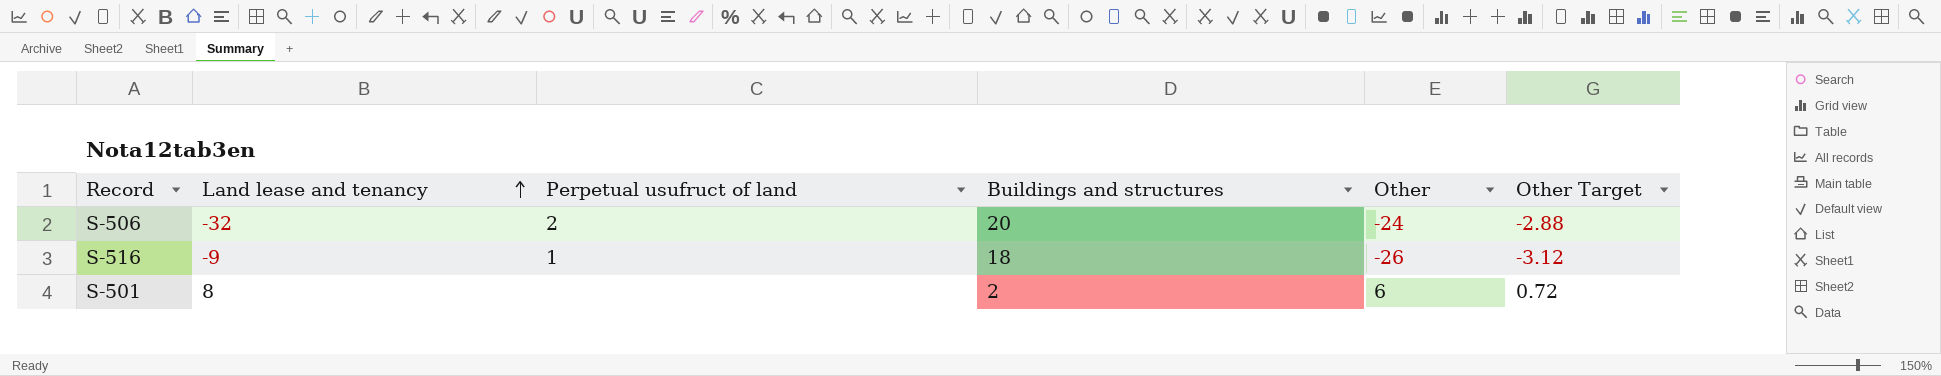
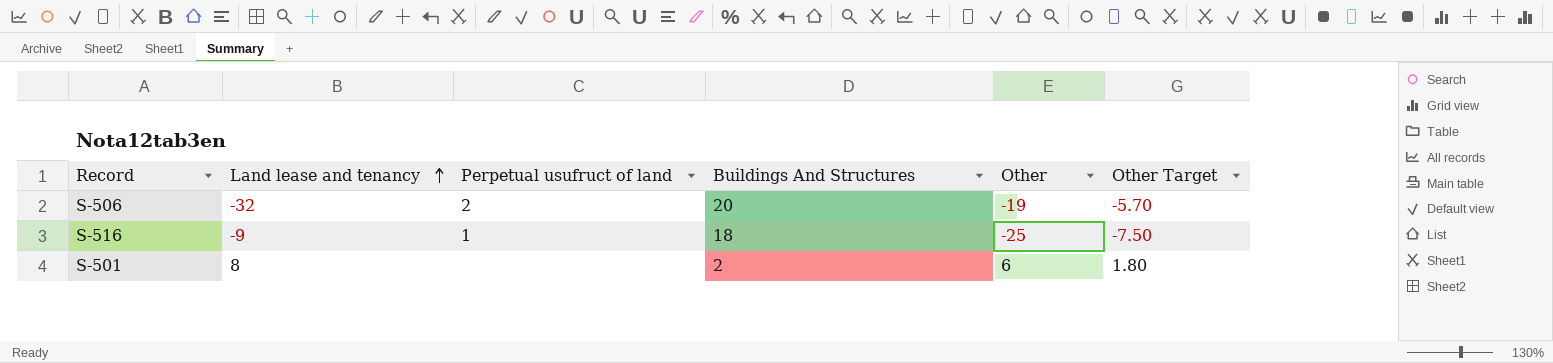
column name: Buildings and structures -> Buildings And Structures
column Other Target | formula: [Other] * 0.12 -> [Other] * 0.3
S-506 | Other: -24 -> -19
S-516 | Other: -26 -> -25

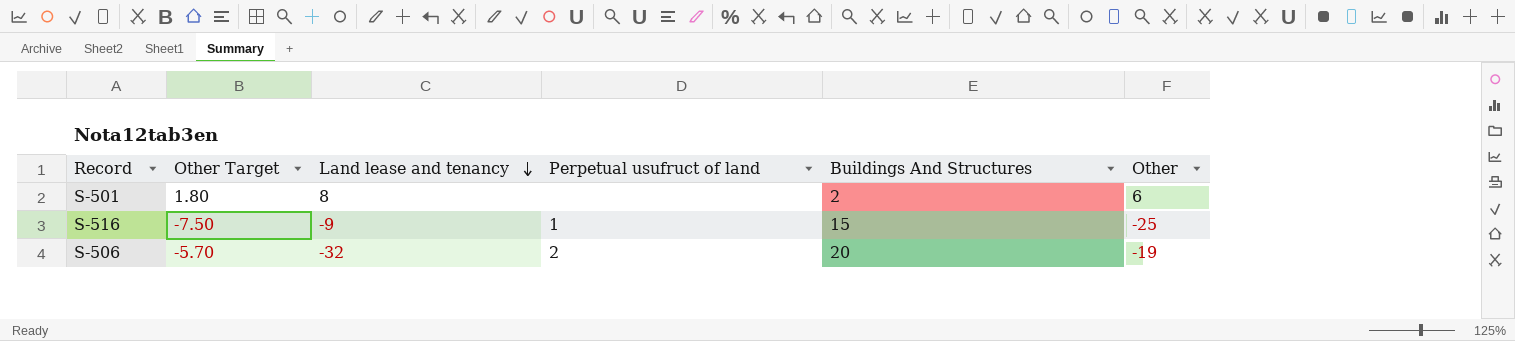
row order: Land lease and tenancy ascending -> Land lease and tenancy descending
column Other Target | position: 6 -> 2
S-516 | Buildings And Structures: 18 -> 15

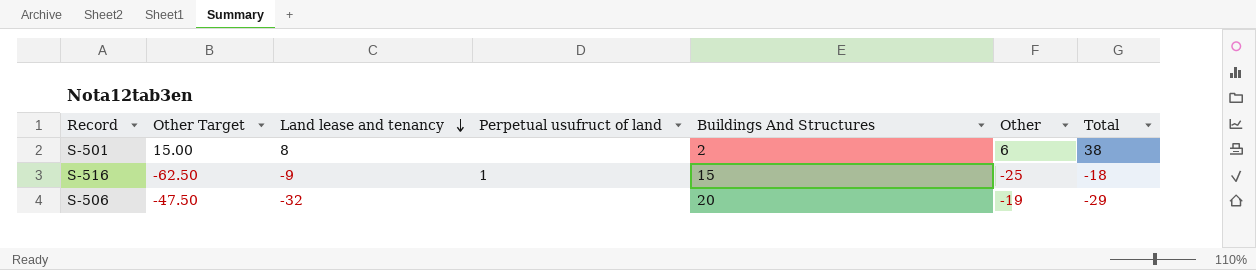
column Other Target | formula: [Other] * 0.3 -> [Other] * 2.5
column Total | position: none -> 7
S-506 | Perpetual usufruct of land: 2 -> none

